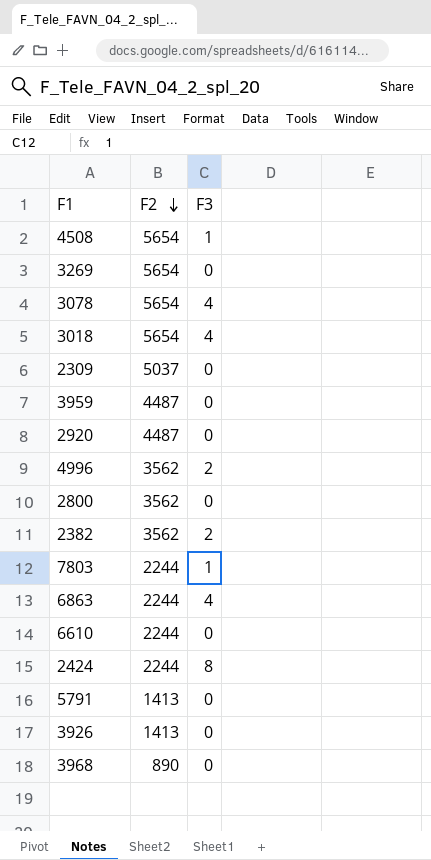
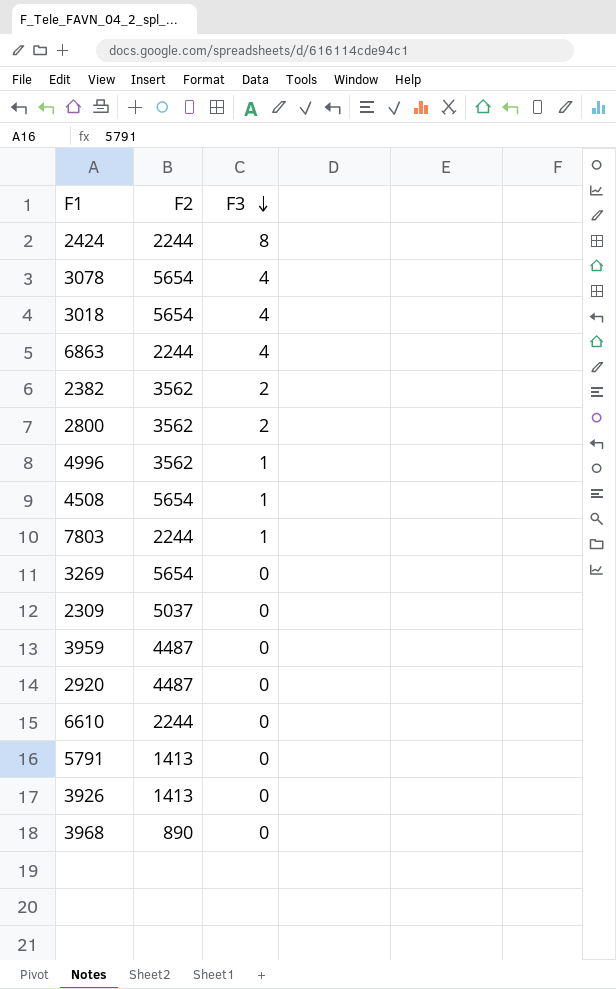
row order: F2 descending -> F3 descending
2800 | F3: 0 -> 2
4996 | F3: 2 -> 1

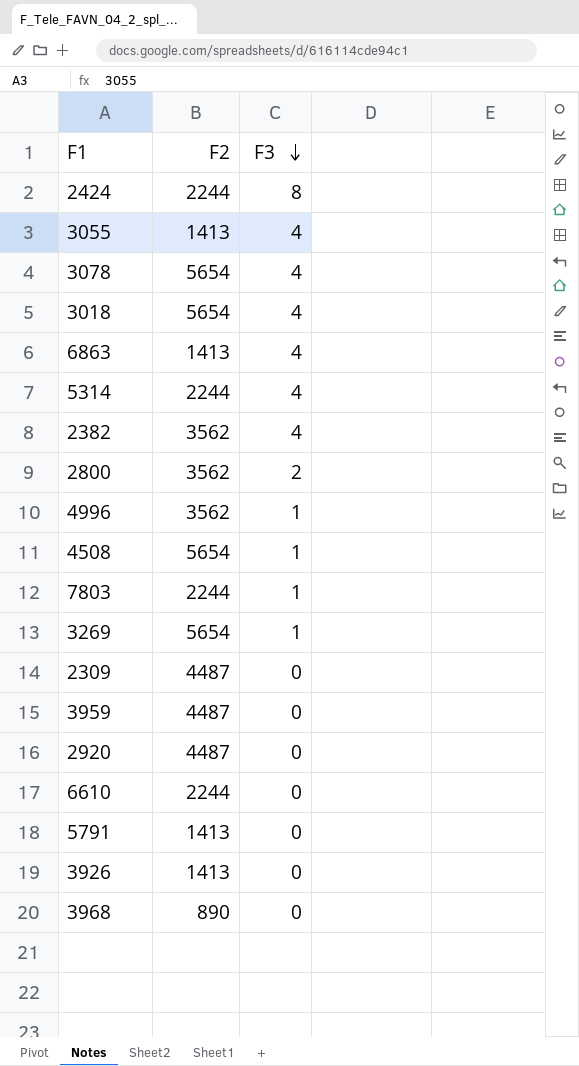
row 3055: none -> 1413 | 4
6863 | F2: 2244 -> 1413
row 5314: none -> 2244 | 4
2382 | F3: 2 -> 4
3269 | F3: 0 -> 1
2309 | F2: 5037 -> 4487

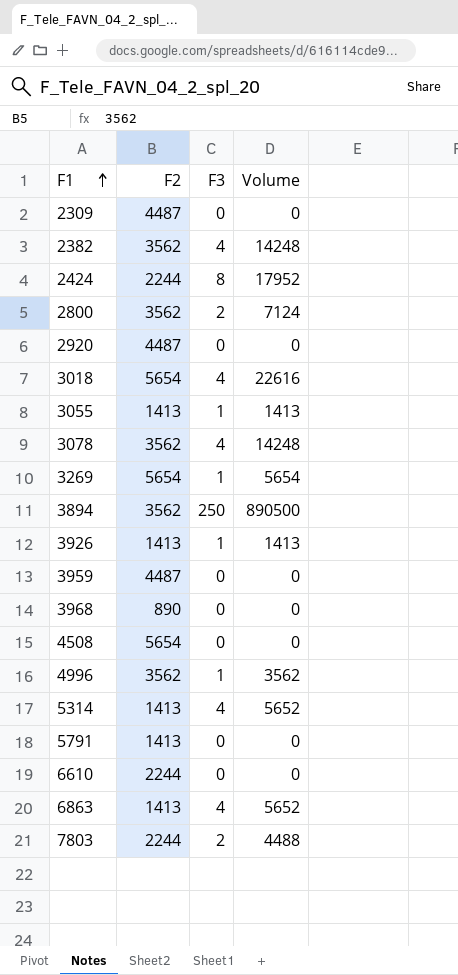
row order: F3 descending -> F1 ascending
column Volume | formula: none -> [F2] * [F3]
3055 | F3: 4 -> 1
3078 | F2: 5654 -> 3562
row 3894: none -> 3562 | 250 | 890500
3926 | F3: 0 -> 1
4508 | F3: 1 -> 0
5314 | F2: 2244 -> 1413
7803 | F3: 1 -> 2

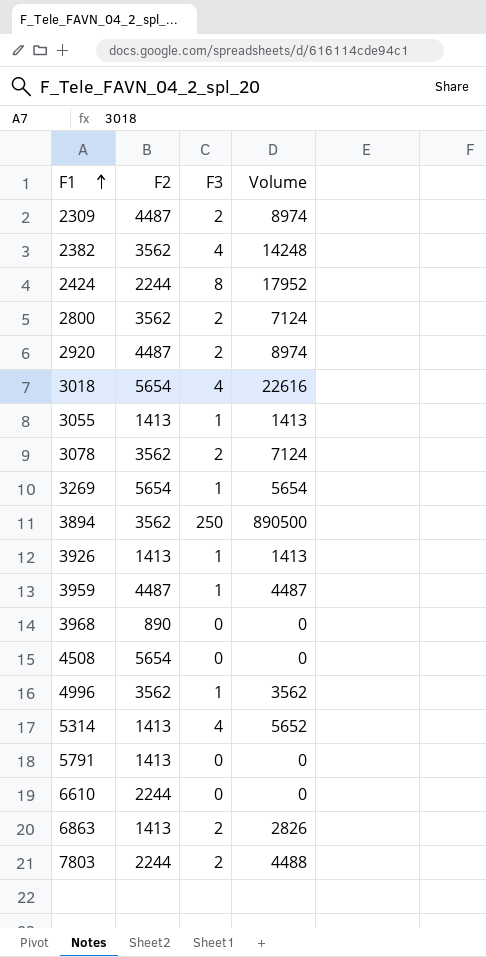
2309 | F3: 0 -> 2
2309 | Volume: 0 -> 8974
2920 | F3: 0 -> 2
2920 | Volume: 0 -> 8974
3078 | F3: 4 -> 2
3078 | Volume: 14248 -> 7124
3959 | F3: 0 -> 1
3959 | Volume: 0 -> 4487
6863 | F3: 4 -> 2
6863 | Volume: 5652 -> 2826

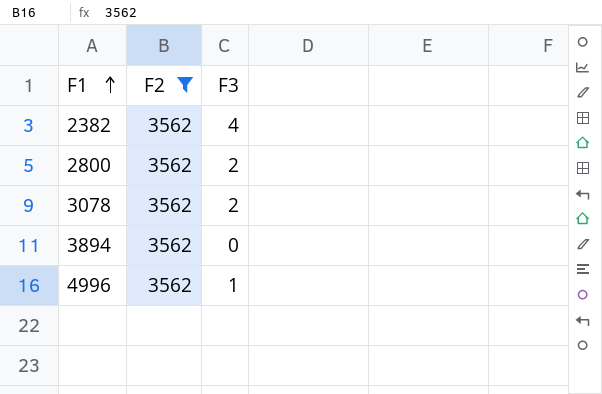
filter: none -> F2 = 3562
column Volume | formula: [F2] * [F3] -> none
3894 | F3: 250 -> 0

